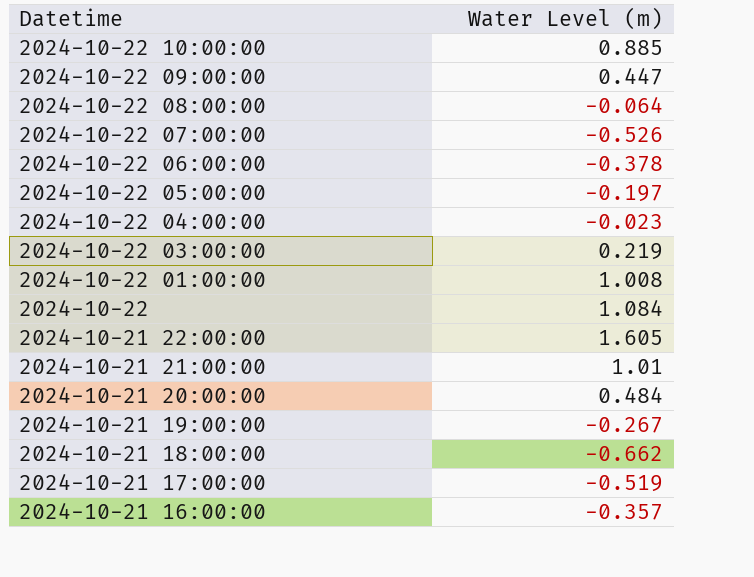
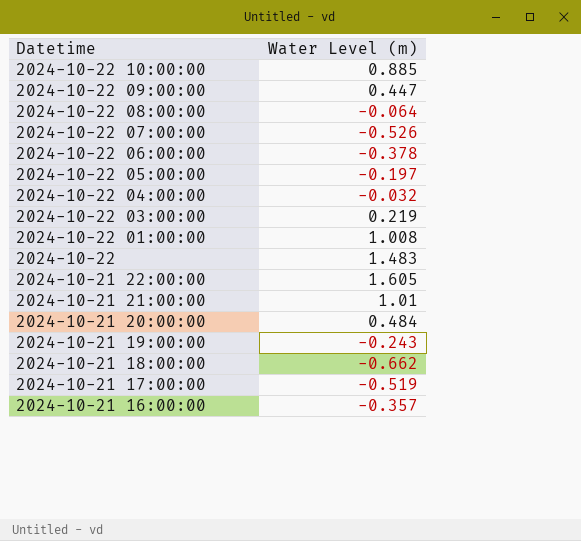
2024-10-22 04:00:00 | Water Level (m): -0.023 -> -0.032
2024-10-22 | Water Level (m): 1.084 -> 1.483
2024-10-21 19:00:00 | Water Level (m): -0.267 -> -0.243

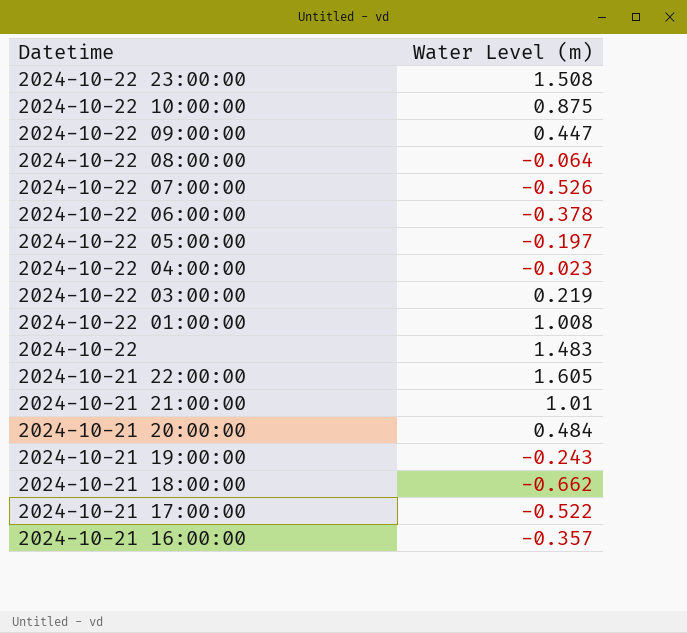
row 2024-10-22 23:00:00: none -> 1.508
2024-10-22 10:00:00 | Water Level (m): 0.885 -> 0.875
2024-10-22 04:00:00 | Water Level (m): -0.032 -> -0.023
2024-10-21 17:00:00 | Water Level (m): -0.519 -> -0.522

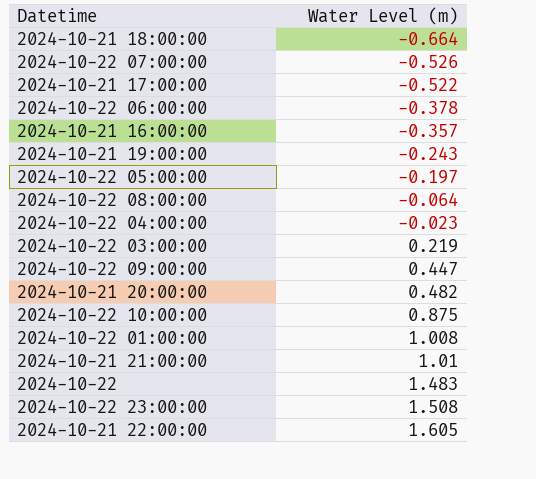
row order: Datetime descending -> Water Level (m) ascending
2024-10-21 18:00:00 | Water Level (m): -0.662 -> -0.664
2024-10-21 20:00:00 | Water Level (m): 0.484 -> 0.482

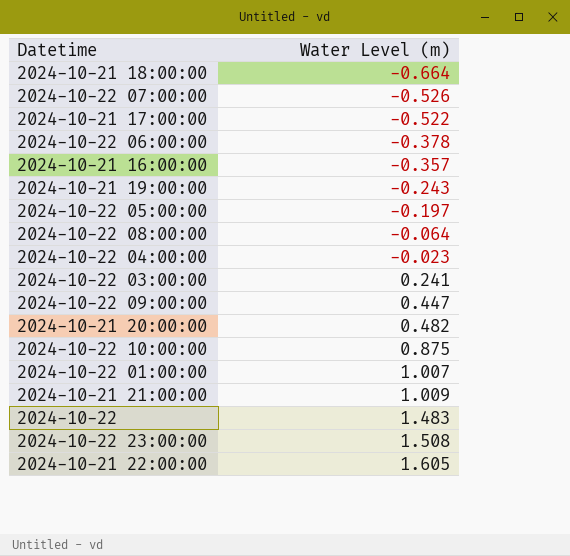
2024-10-22 03:00:00 | Water Level (m): 0.219 -> 0.241
2024-10-22 01:00:00 | Water Level (m): 1.008 -> 1.007
2024-10-21 21:00:00 | Water Level (m): 1.01 -> 1.009

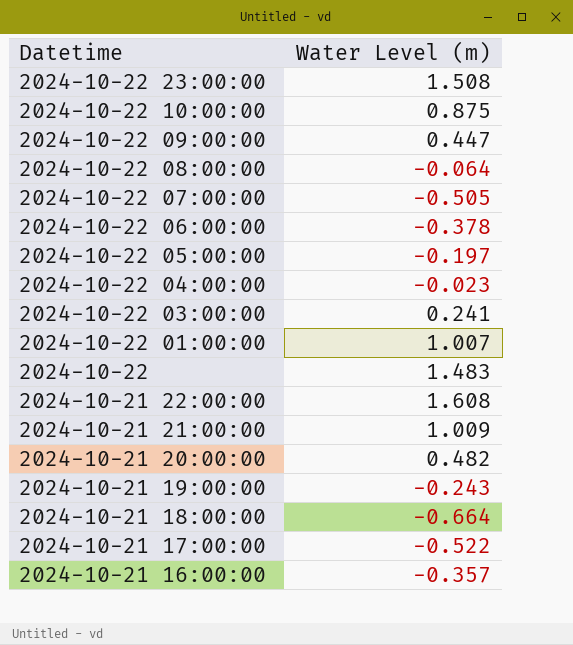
row order: Water Level (m) ascending -> Datetime descending
2024-10-22 07:00:00 | Water Level (m): -0.526 -> -0.505
2024-10-21 22:00:00 | Water Level (m): 1.605 -> 1.608

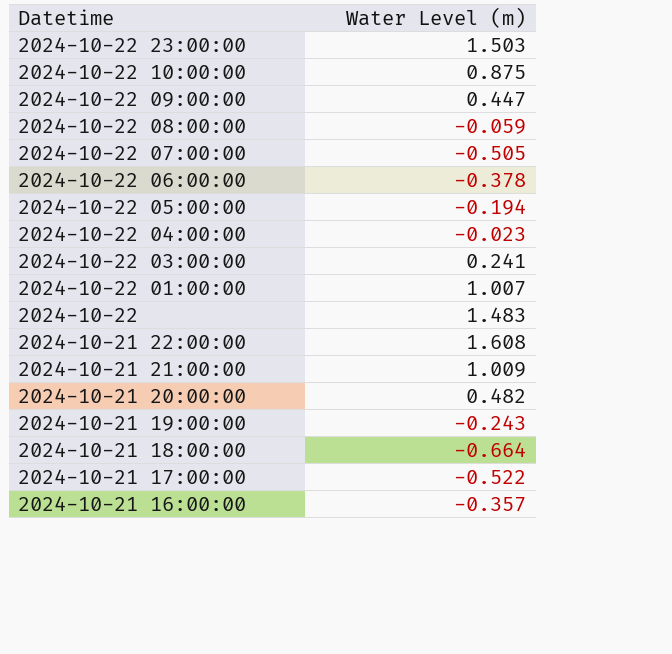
2024-10-22 23:00:00 | Water Level (m): 1.508 -> 1.503
2024-10-22 08:00:00 | Water Level (m): -0.064 -> -0.059
2024-10-22 05:00:00 | Water Level (m): -0.197 -> -0.194

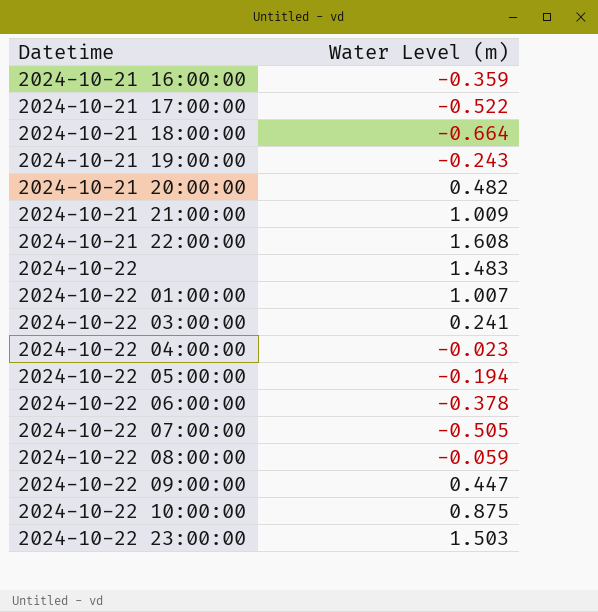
row order: Datetime descending -> Datetime ascending
2024-10-21 16:00:00 | Water Level (m): -0.357 -> -0.359

